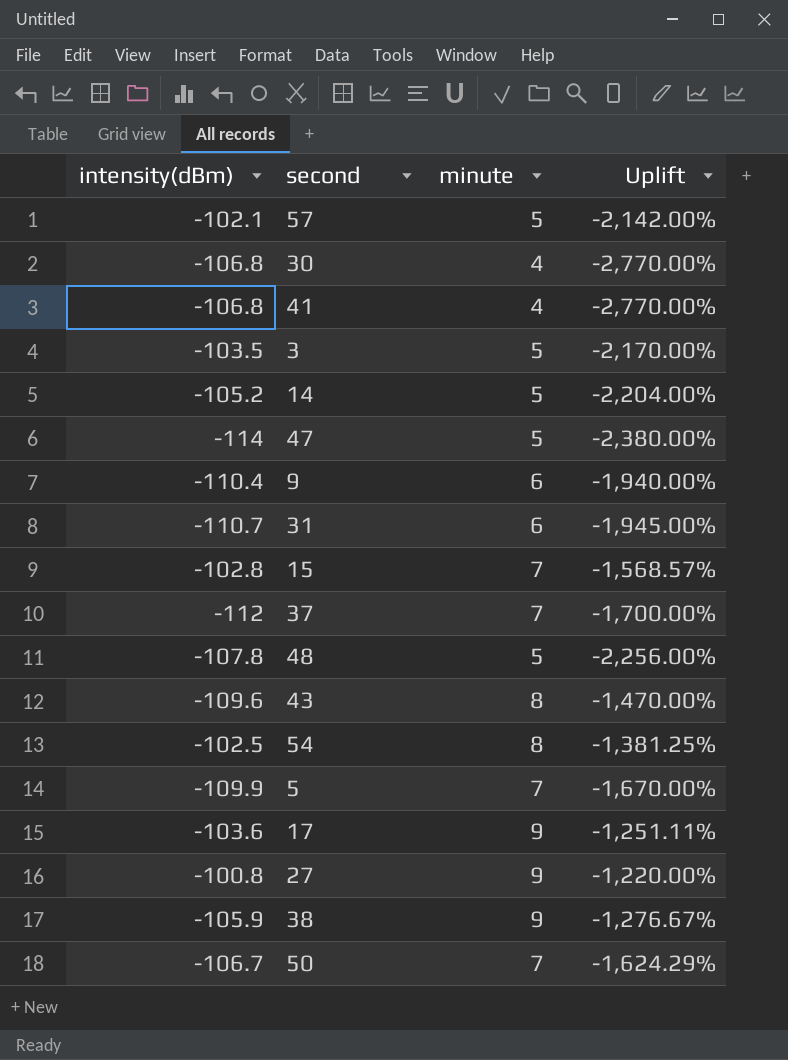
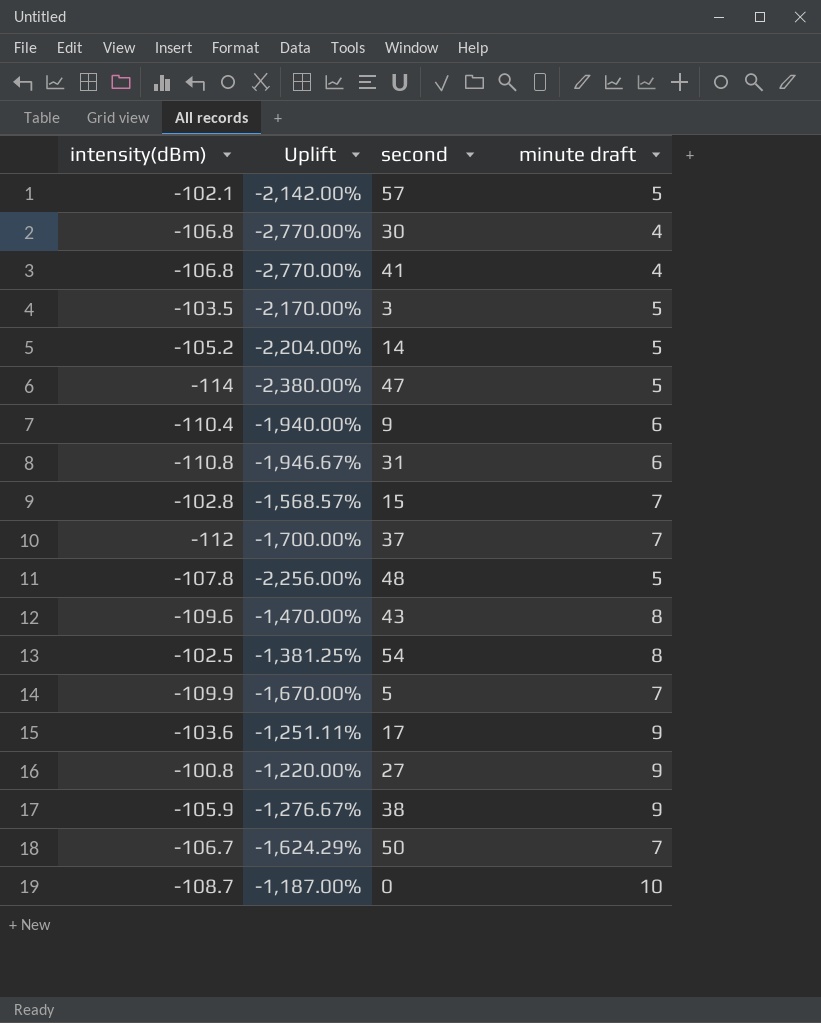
column Uplift | position: 4 -> 2
column name: minute -> minute draft
31 | intensity(dBm): -110.7 -> -110.8
31 | Uplift: -1,945.00% -> -1,946.67%
row 0: none -> -108.7 | -1,187.00% | 10

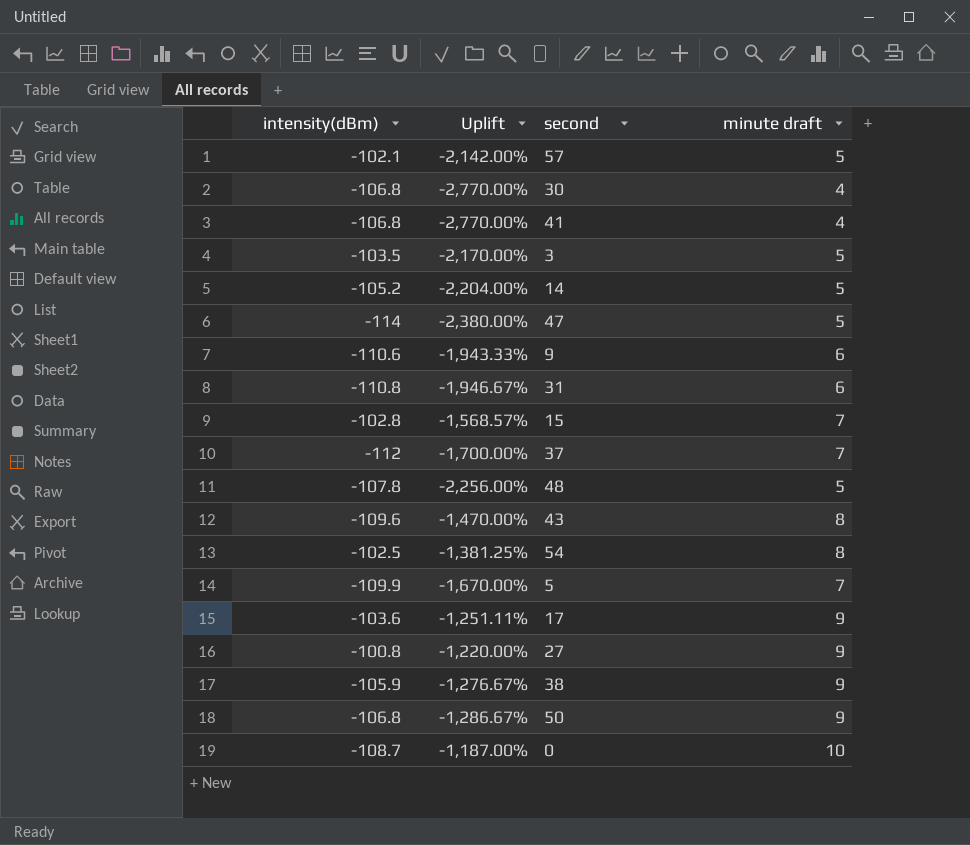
9 | intensity(dBm): -110.4 -> -110.6
9 | Uplift: -1,940.00% -> -1,943.33%
50 | intensity(dBm): -106.7 -> -106.8
50 | Uplift: -1,624.29% -> -1,286.67%
50 | minute draft: 7 -> 9

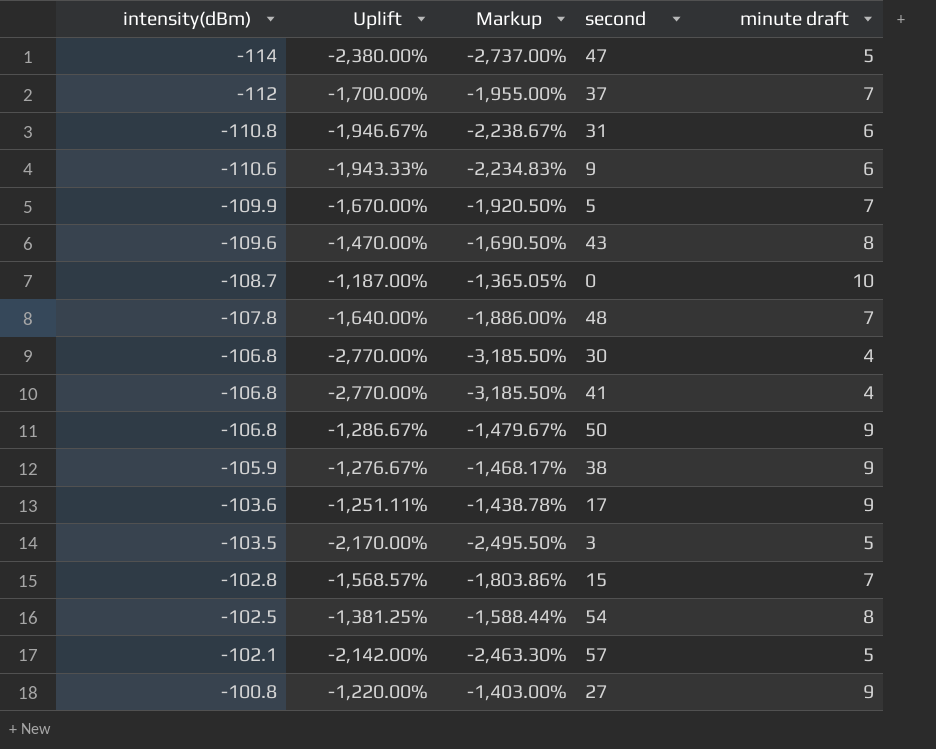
row order: none -> intensity(dBm) ascending
column Markup | formula: none -> [Uplift] * 1.15
row 14: -105.2 | -2,204.00% | 5 -> none
48 | Uplift: -2,256.00% -> -1,640.00%
48 | minute draft: 5 -> 7

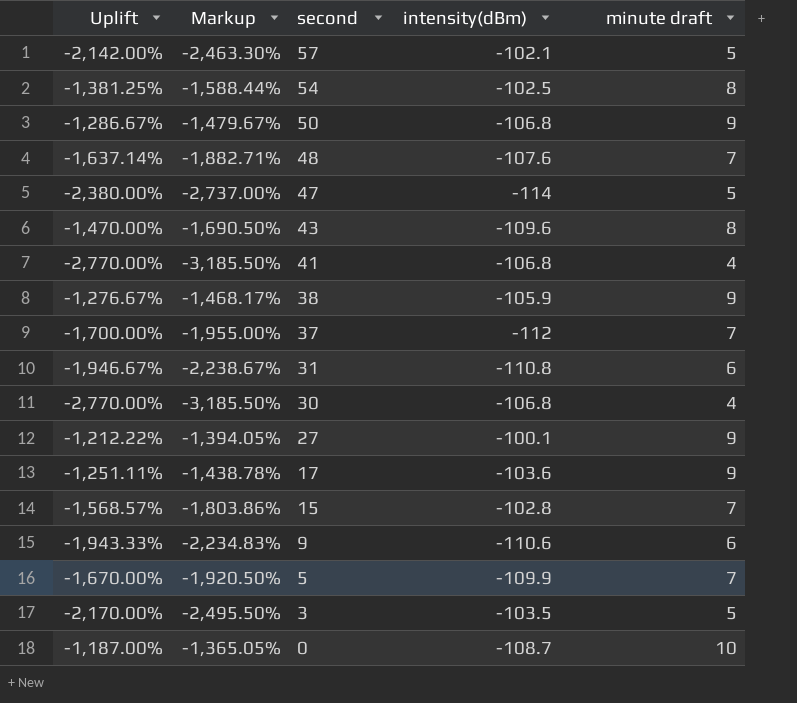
row order: intensity(dBm) ascending -> second descending
column intensity(dBm) | position: 1 -> 4
48 | Uplift: -1,640.00% -> -1,637.14%
48 | Markup: -1,886.00% -> -1,882.71%
48 | intensity(dBm): -107.8 -> -107.6
27 | Uplift: -1,220.00% -> -1,212.22%
27 | Markup: -1,403.00% -> -1,394.05%
27 | intensity(dBm): -100.8 -> -100.1

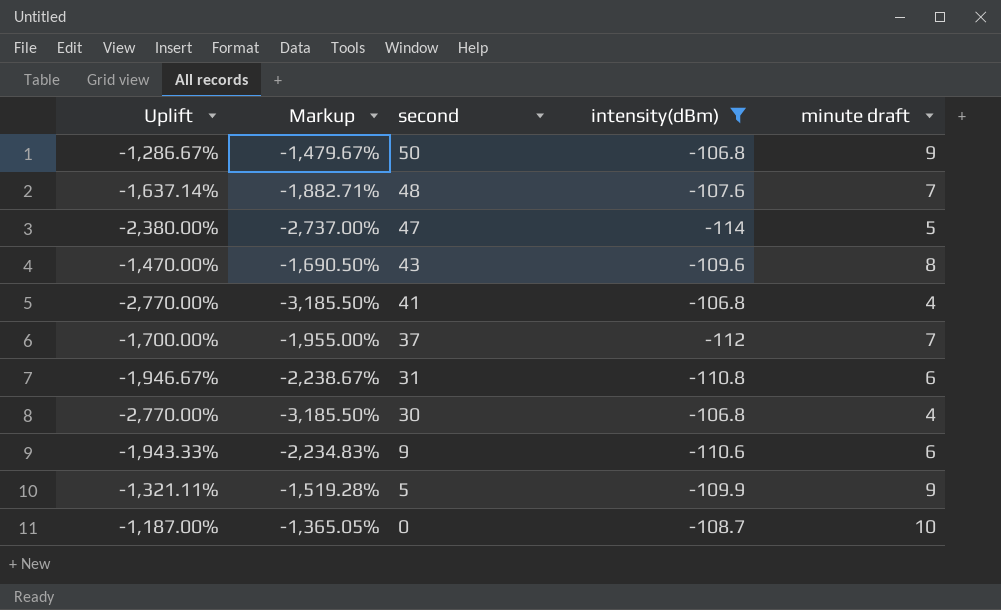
filter: none -> intensity(dBm) <= -106.8
5 | Uplift: -1,670.00% -> -1,321.11%
5 | Markup: -1,920.50% -> -1,519.28%
5 | minute draft: 7 -> 9

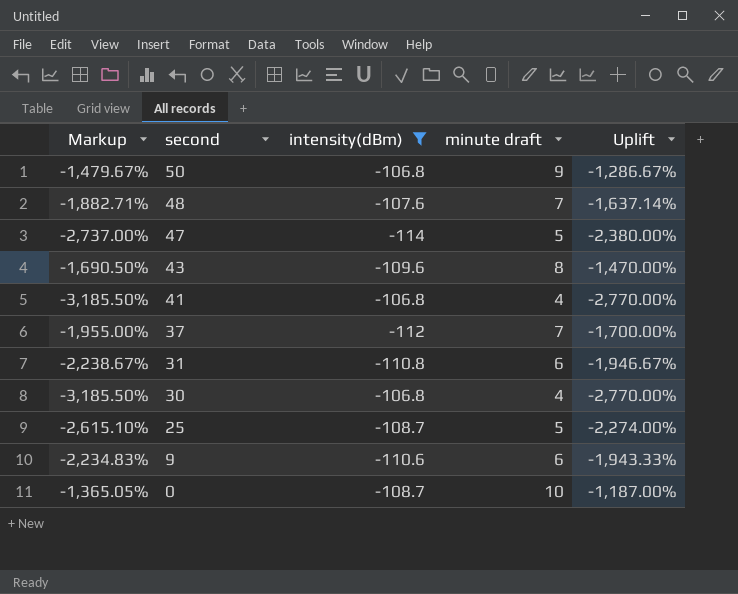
column Uplift | position: 1 -> 5
row 5: -1,321.11% | -1,519.28% | -109.9 | 9 -> none
row 25: none -> -2,615.10% | -108.7 | 5 | -2,274.00%

